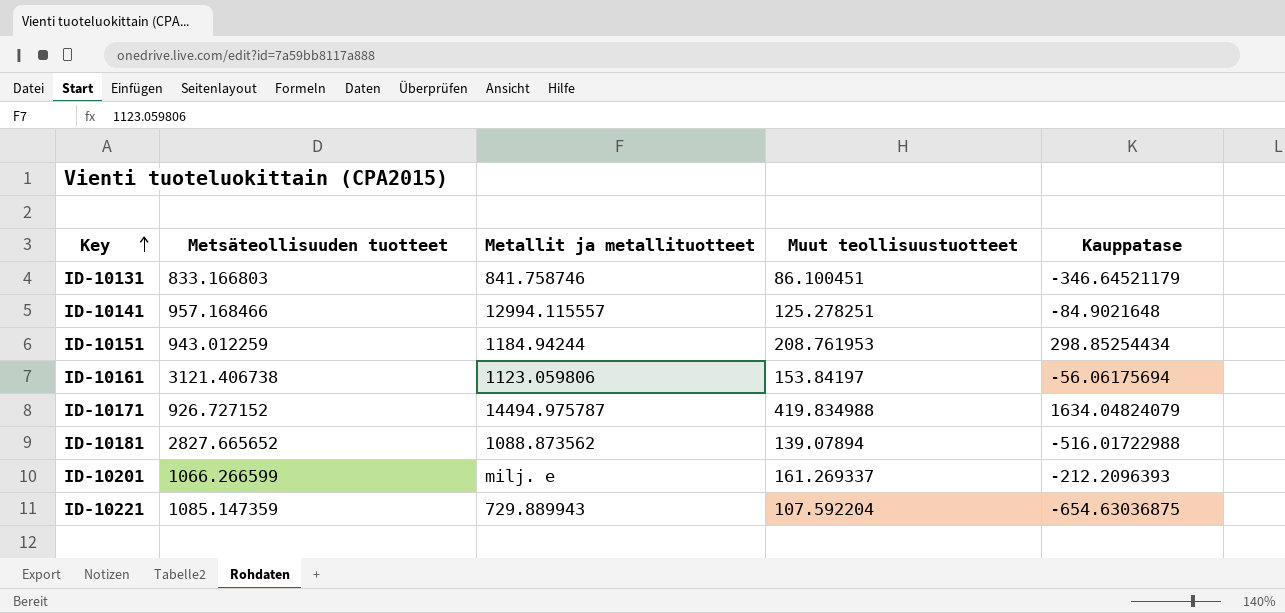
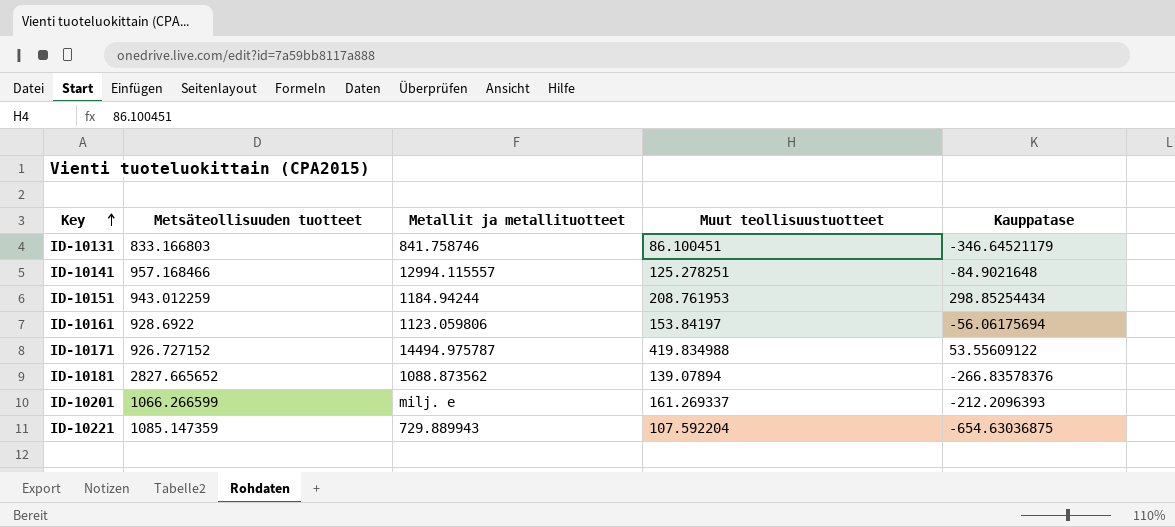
ID-10161 | Metsäteollisuuden tuotteet: 3121.406738 -> 928.6922
ID-10171 | Kauppatase: 1634.04824079 -> 53.55609122
ID-10181 | Kauppatase: -516.01722988 -> -266.83578376

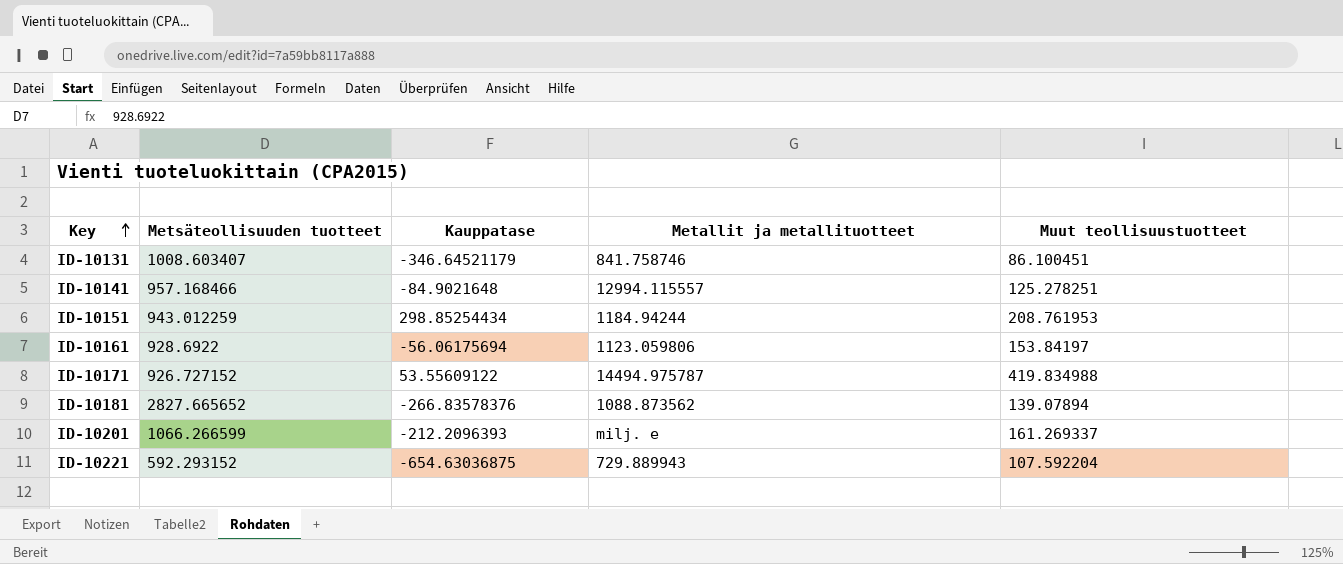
column Kauppatase | position: 5 -> 3
ID-10131 | Metsäteollisuuden tuotteet: 833.166803 -> 1008.603407
ID-10221 | Metsäteollisuuden tuotteet: 1085.147359 -> 592.293152

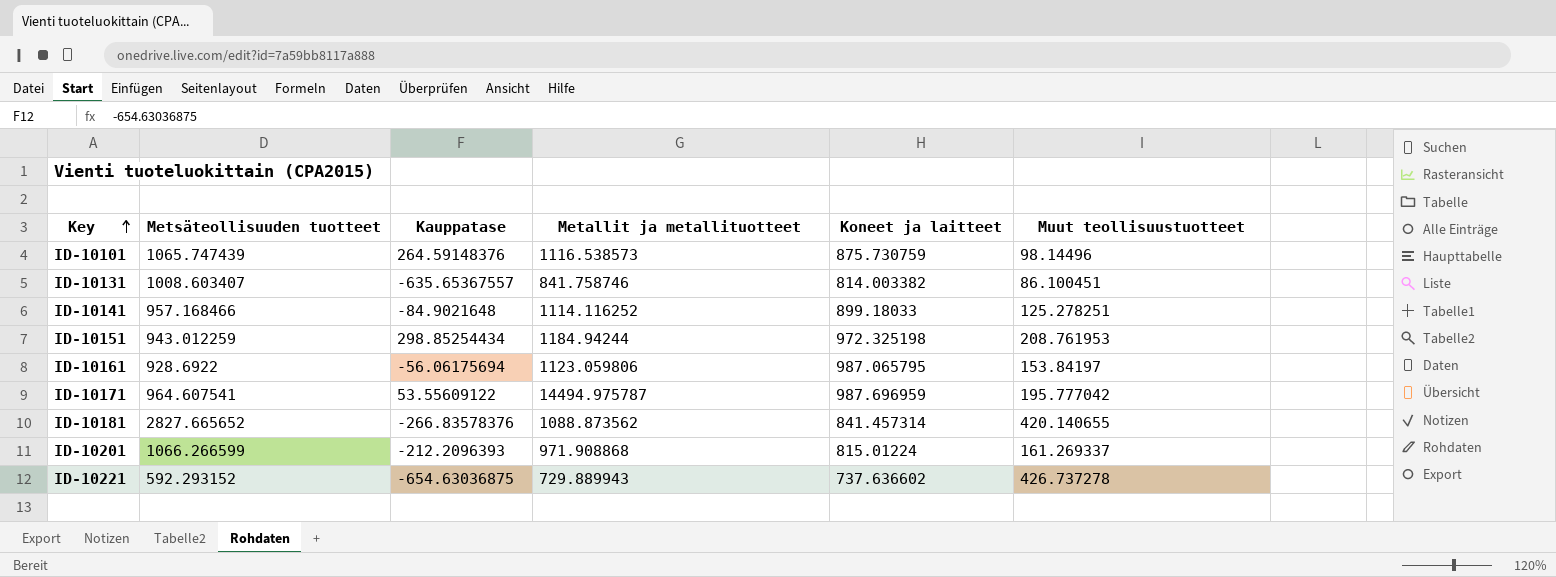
column Koneet ja laitteet | position: none -> 5
row ID-10101: none -> 1065.747439 | 264.59148376 | 1116.538573 | 875.730759 | 98.14496
ID-10131 | Kauppatase: -346.64521179 -> -635.65367557
ID-10141 | Metallit ja metallituotteet: 12994.115557 -> 1114.116252
ID-10171 | Metsäteollisuuden tuotteet: 926.727152 -> 964.607541
ID-10171 | Muut teollisuustuotteet: 419.834988 -> 195.777042
ID-10181 | Muut teollisuustuotteet: 139.07894 -> 420.140655
ID-10201 | Metallit ja metallituotteet: milj. e -> 971.908868
ID-10221 | Muut teollisuustuotteet: 107.592204 -> 426.737278

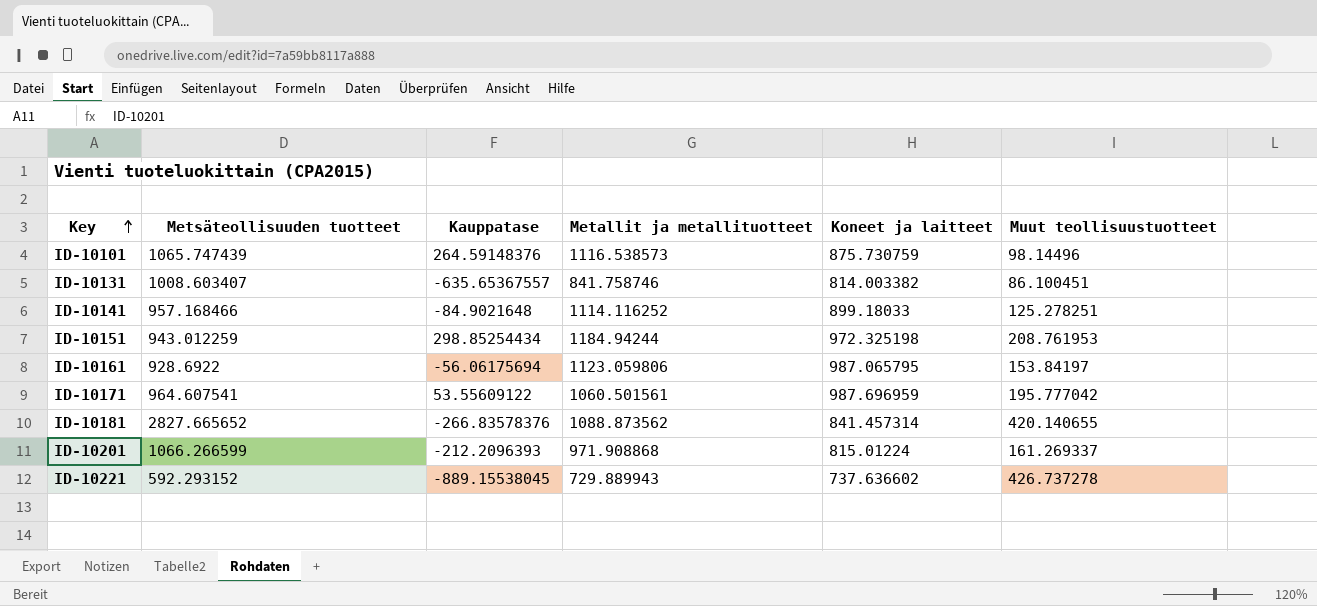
ID-10171 | Metallit ja metallituotteet: 14494.975787 -> 1060.501561
ID-10221 | Kauppatase: -654.63036875 -> -889.15538045

